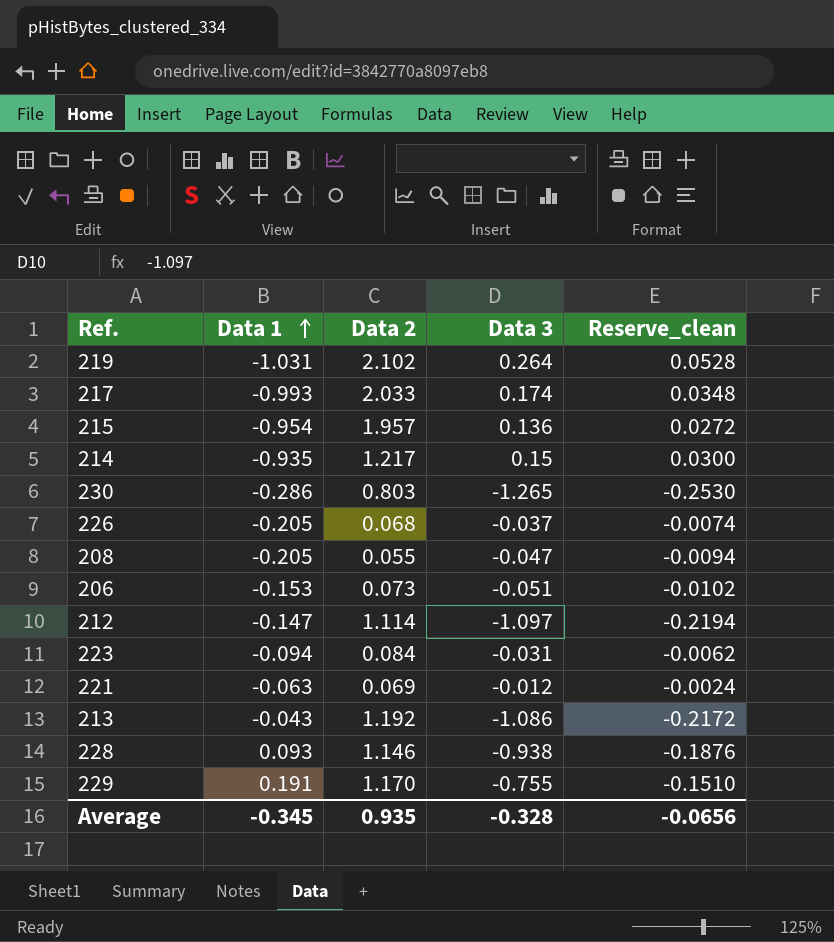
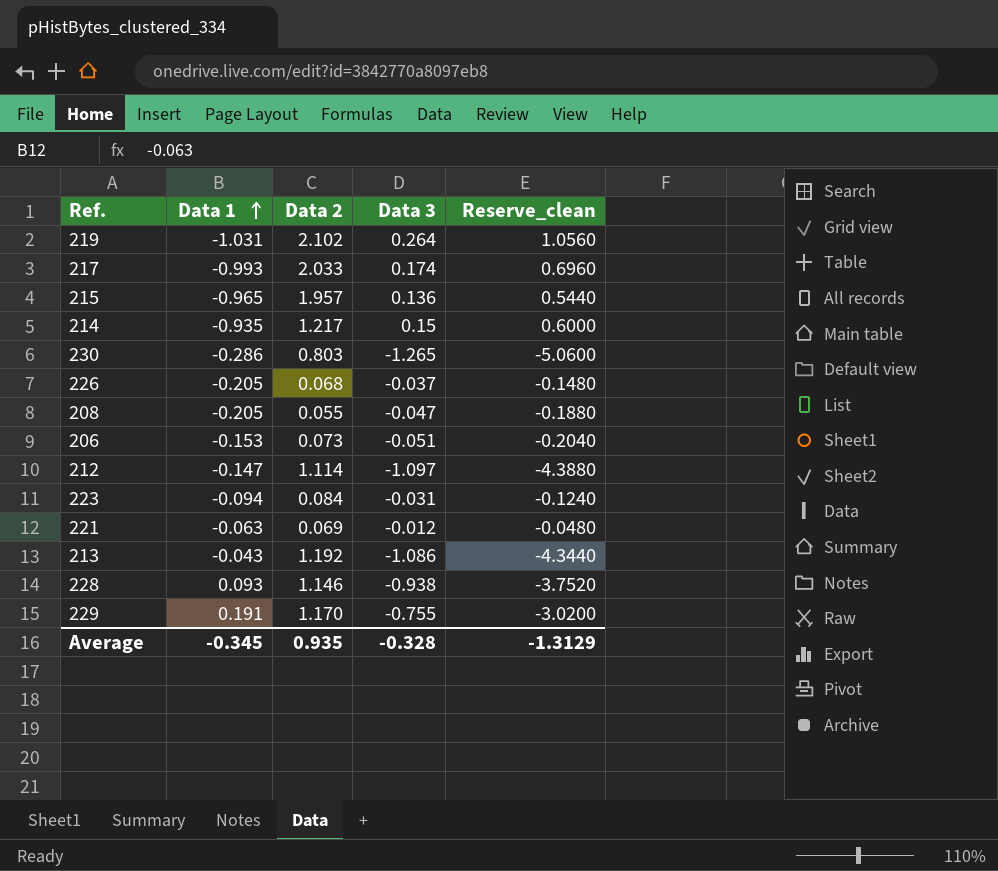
column Reserve_clean | formula: [Data 3] * 0.2 -> [Data 3] * 4
215 | Data 1: -0.954 -> -0.965
Average | Reserve_clean: -0.0656 -> -1.3129

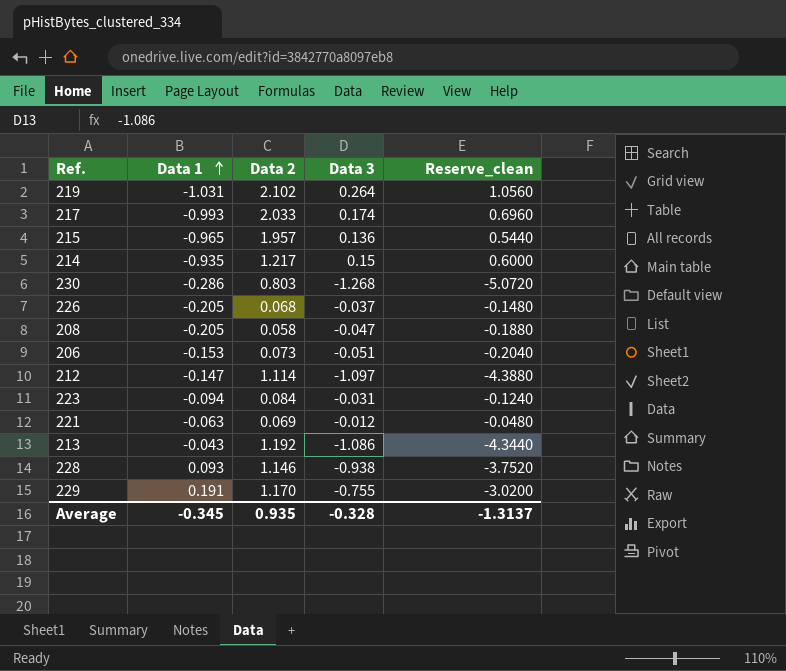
230 | Data 3: -1.265 -> -1.268
230 | Reserve_clean: -5.0600 -> -5.0720
208 | Data 2: 0.055 -> 0.058
Average | Reserve_clean: -1.3129 -> -1.3137

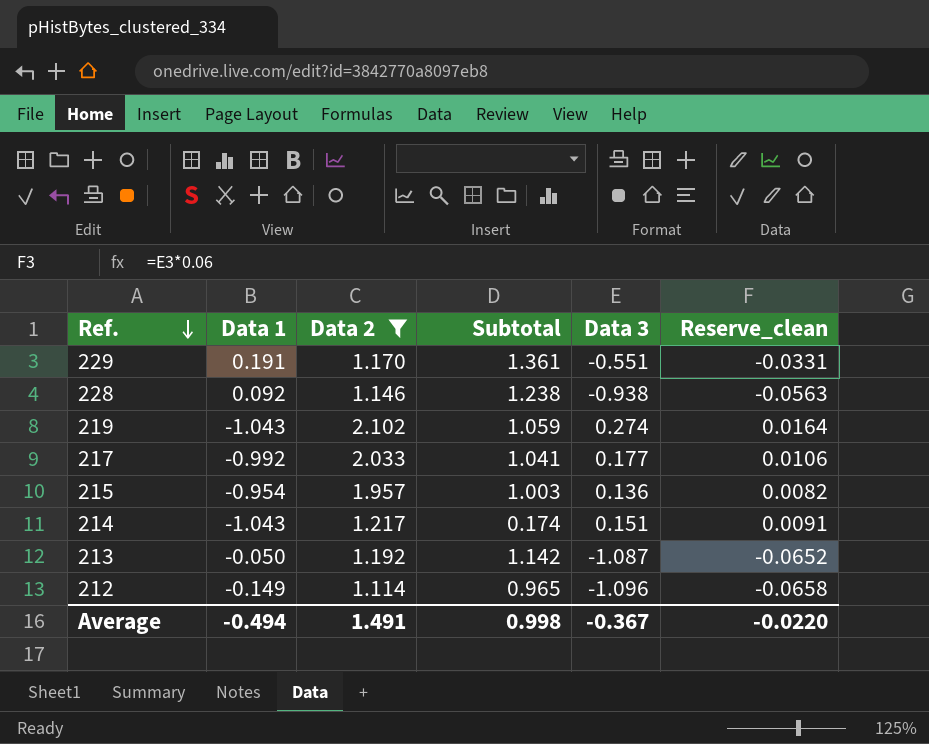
filter: none -> Data 2 >= 1.114
row order: Data 1 ascending -> Ref. descending
column Subtotal | formula: none -> [Data 1] + [Data 2]
column Reserve_clean | formula: [Data 3] * 4 -> [Data 3] * 0.06
229 | Data 3: -0.755 -> -0.551
228 | Data 1: 0.093 -> 0.092
219 | Data 1: -1.031 -> -1.043
219 | Data 3: 0.264 -> 0.274
217 | Data 1: -0.993 -> -0.992
217 | Data 3: 0.174 -> 0.177
215 | Data 1: -0.965 -> -0.954
214 | Data 1: -0.935 -> -1.043
214 | Data 3: 0.15 -> 0.151
213 | Data 1: -0.043 -> -0.050
213 | Data 3: -1.086 -> -1.087
212 | Data 1: -0.147 -> -0.149
212 | Data 3: -1.097 -> -1.096
Average | Data 1: -0.345 -> -0.494
Average | Data 2: 0.935 -> 1.491
Average | Data 3: -0.328 -> -0.367
Average | Reserve_clean: -1.3137 -> -0.0220

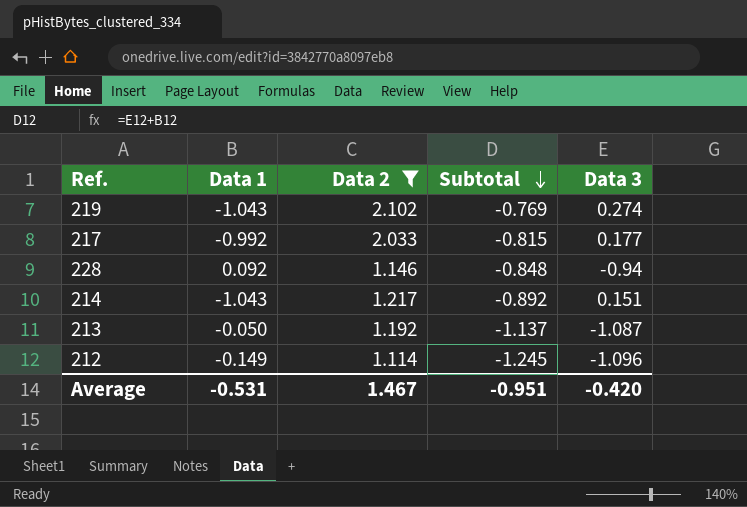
row order: Ref. descending -> Subtotal descending
column Reserve_clean | formula: [Data 3] * 0.06 -> none
column Subtotal | formula: [Data 1] + [Data 2] -> [Data 1] + [Data 3]
row 229: 0.191 | 1.170 | 1.361 | -0.551 | -0.0331 -> none
row 215: -0.954 | 1.957 | 1.003 | 0.136 | 0.0082 -> none
228 | Data 3: -0.938 -> -0.94
Average | Data 1: -0.494 -> -0.531
Average | Data 2: 1.491 -> 1.467
Average | Subtotal: 0.998 -> -0.951
Average | Data 3: -0.367 -> -0.420

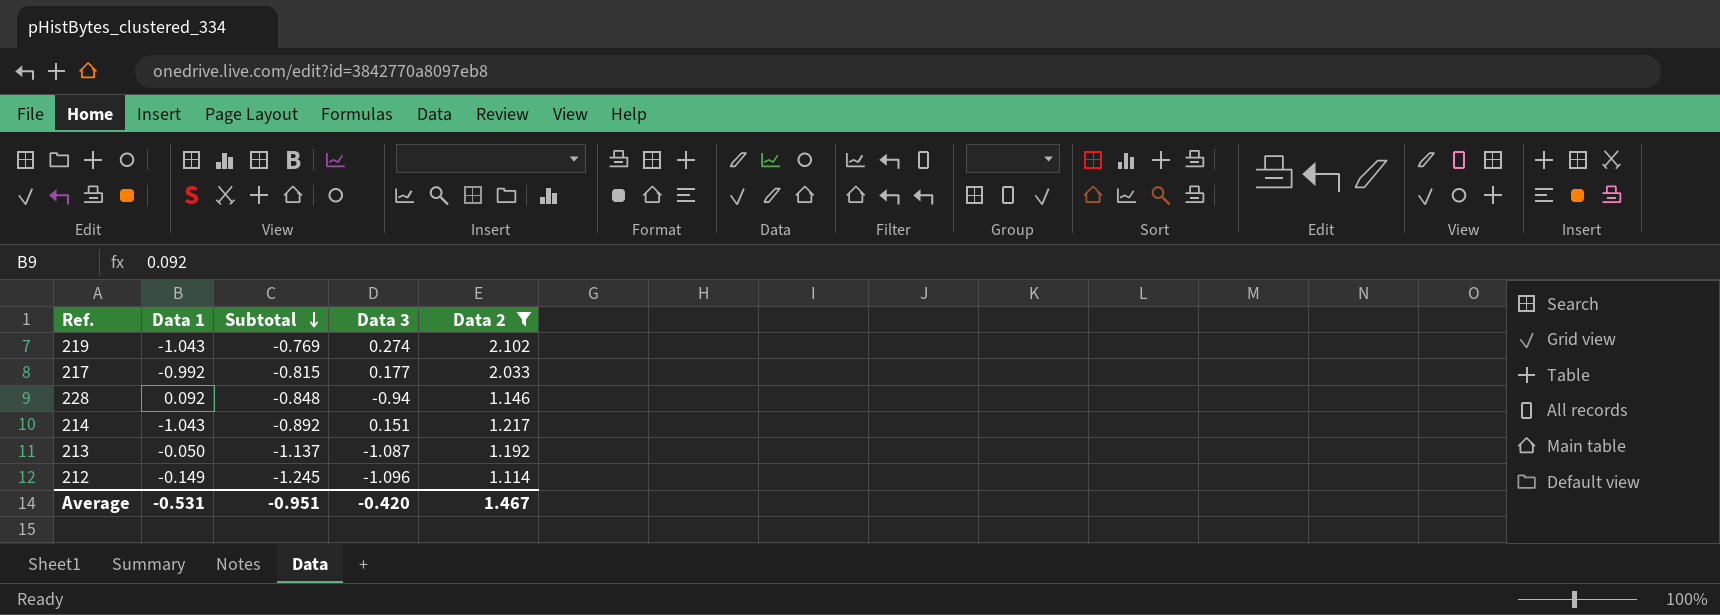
column Data 2 | position: 3 -> 5

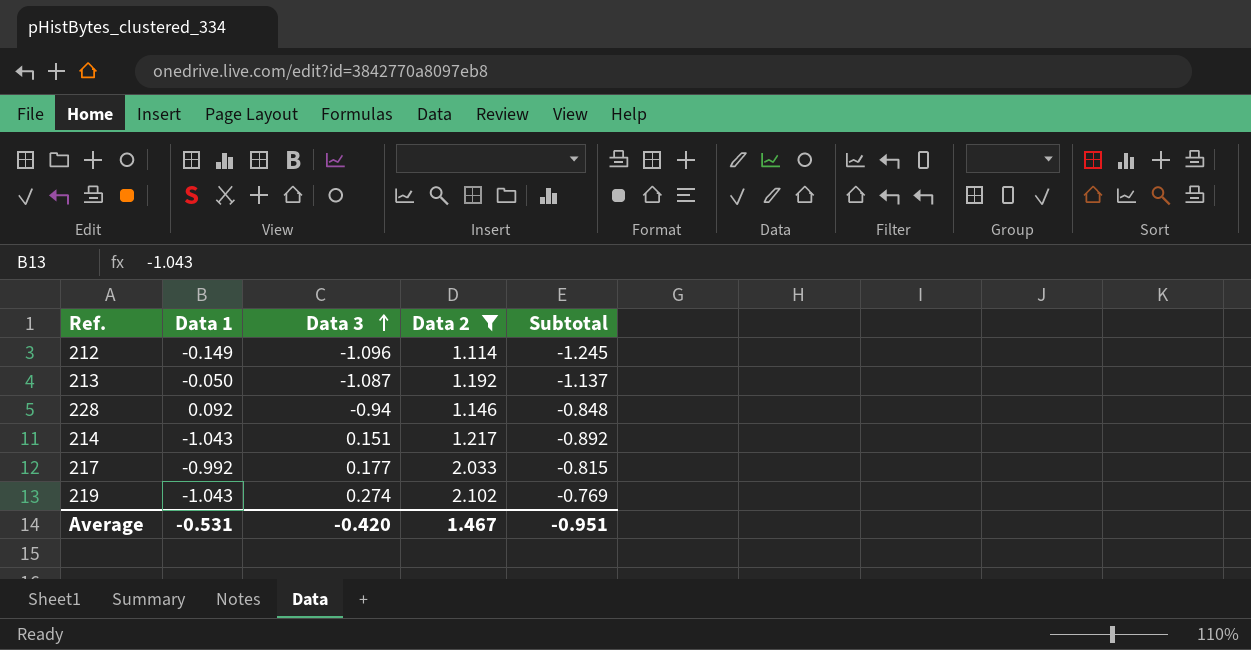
row order: Subtotal descending -> Data 3 ascending
column Subtotal | position: 3 -> 5

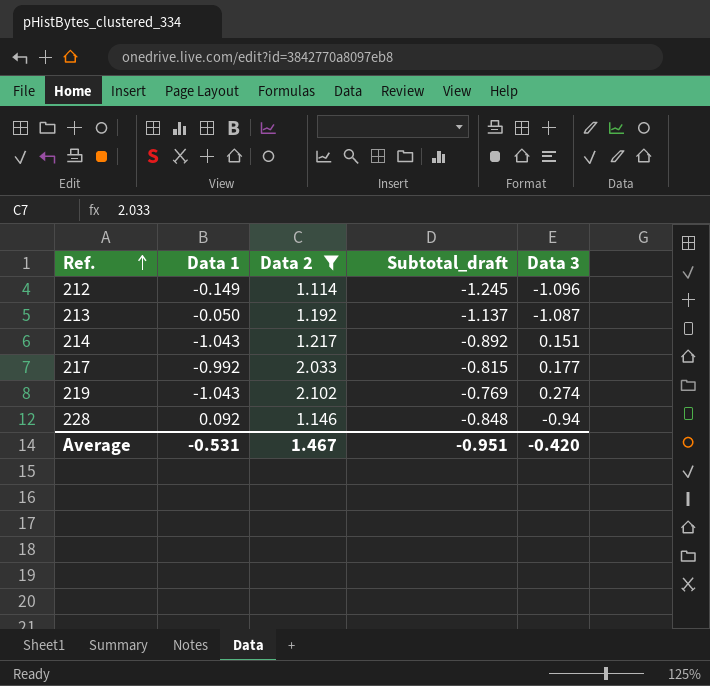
row order: Data 3 ascending -> Ref. ascending
column name: Subtotal -> Subtotal_draft
column Data 3 | position: 3 -> 5

